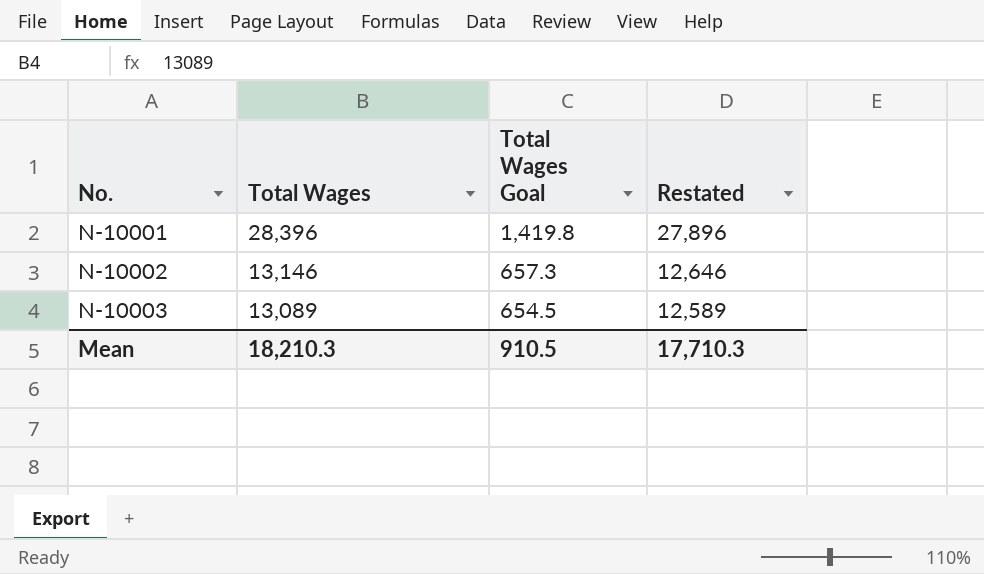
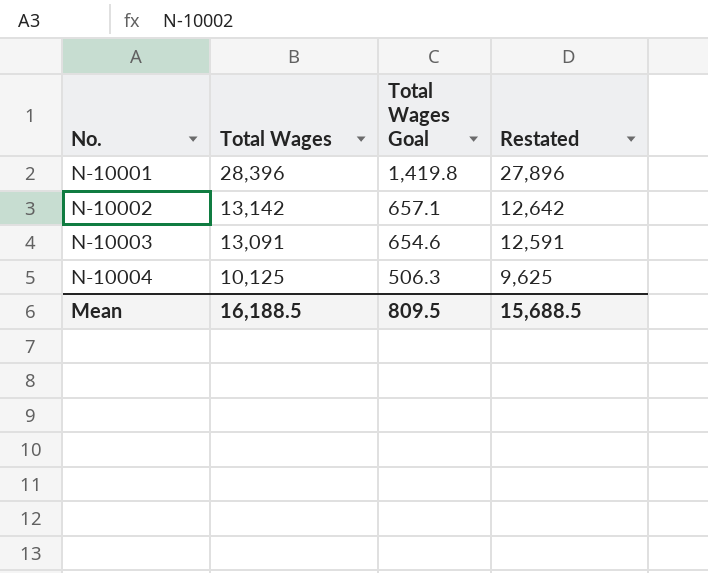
N-10002 | Total Wages: 13,146 -> 13,142
N-10002 | Total Wages Goal: 657.3 -> 657.1
N-10002 | Restated: 12,646 -> 12,642
N-10003 | Total Wages: 13,089 -> 13,091
N-10003 | Total Wages Goal: 654.5 -> 654.6
N-10003 | Restated: 12,589 -> 12,591
row N-10004: none -> 10,125 | 506.3 | 9,625
Mean | Total Wages: 18,210.3 -> 16,188.5
Mean | Total Wages Goal: 910.5 -> 809.5
Mean | Restated: 17,710.3 -> 15,688.5

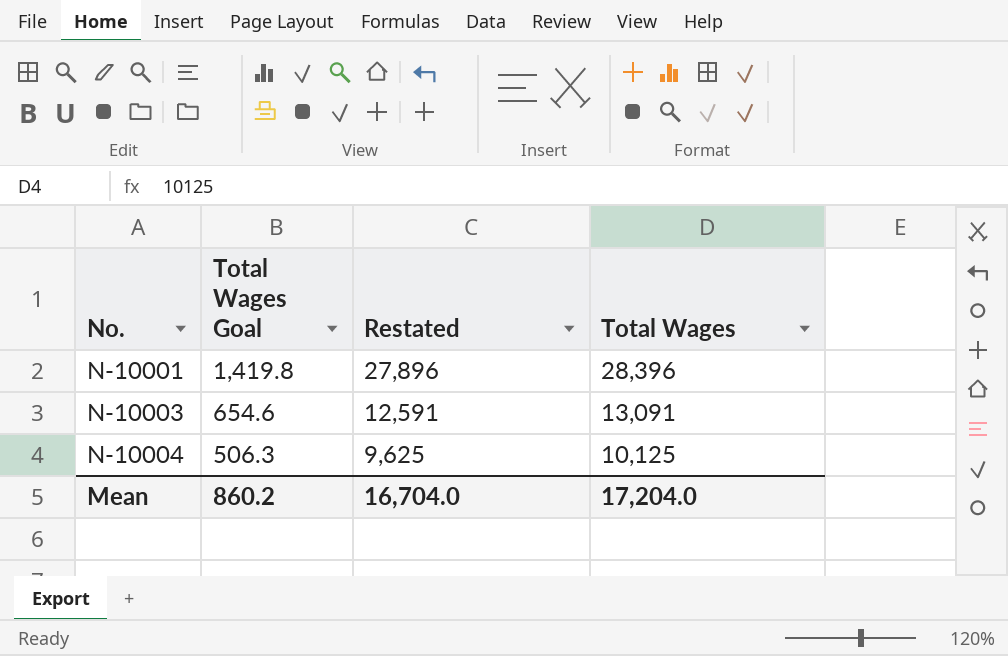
column Total Wages | position: 2 -> 4
row N-10002: 13,142 | 657.1 | 12,642 -> none
Mean | Total Wages Goal: 809.5 -> 860.2
Mean | Restated: 15,688.5 -> 16,704.0
Mean | Total Wages: 16,188.5 -> 17,204.0

